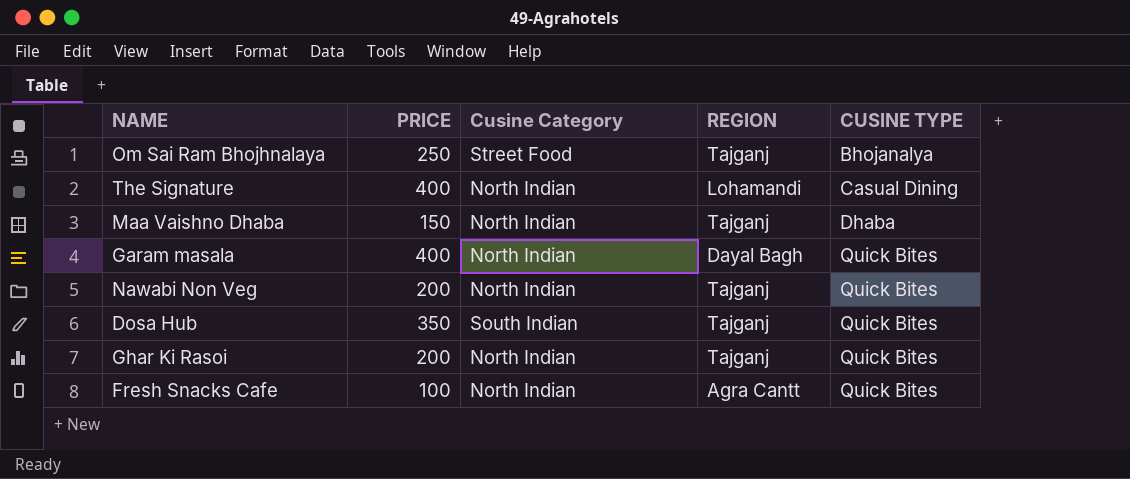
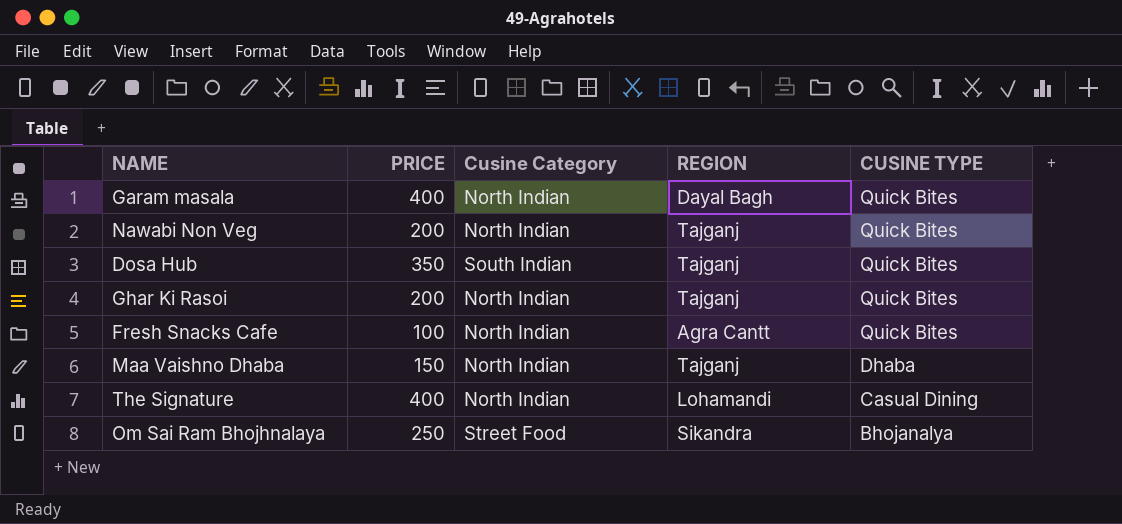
row order: CUSINE TYPE ascending -> CUSINE TYPE descending
Om Sai Ram Bhojhnalaya | REGION: Tajganj -> Sikandra

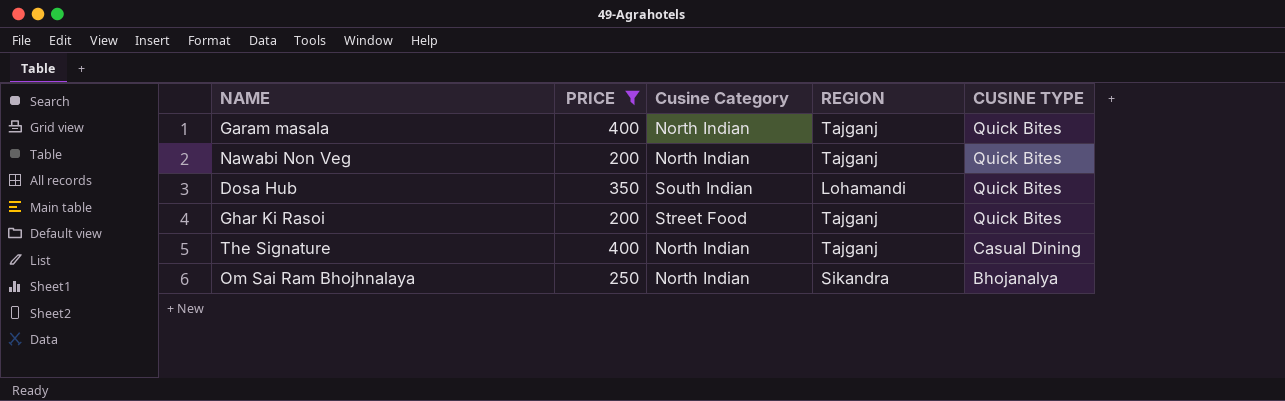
filter: none -> PRICE >= 200
Garam masala | REGION: Dayal Bagh -> Tajganj
Dosa Hub | REGION: Tajganj -> Lohamandi
Ghar Ki Rasoi | Cusine Category: North Indian -> Street Food
The Signature | REGION: Lohamandi -> Tajganj
Om Sai Ram Bhojhnalaya | Cusine Category: Street Food -> North Indian

